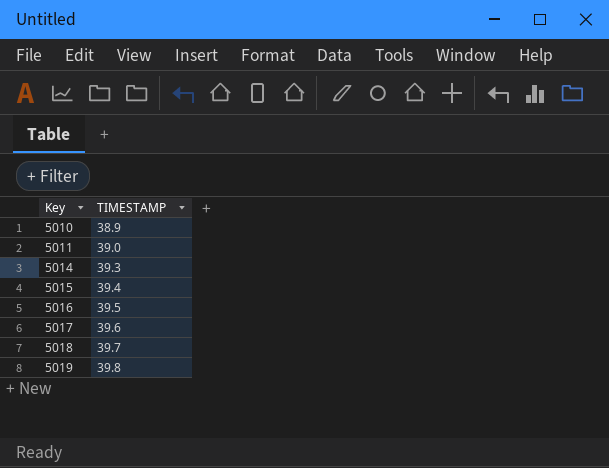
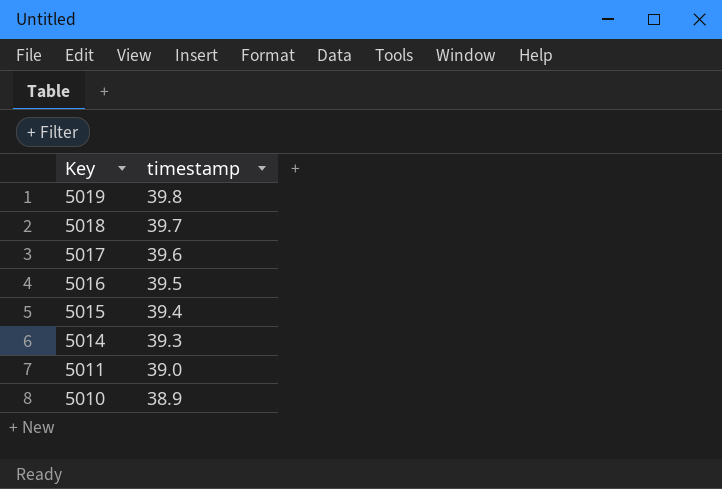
row order: Key ascending -> Key descending
column name: TIMESTAMP -> timestamp

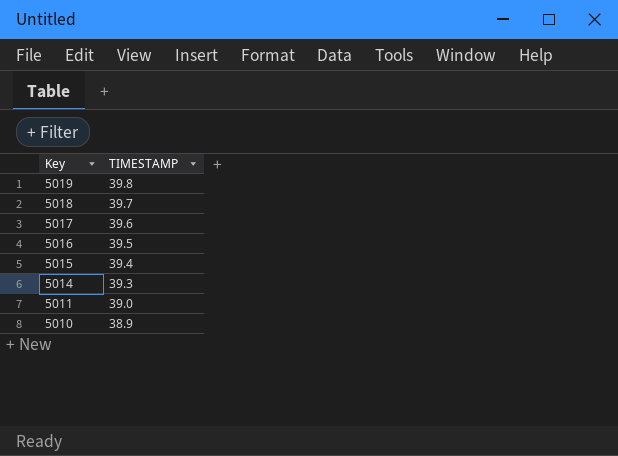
column name: timestamp -> TIMESTAMP

